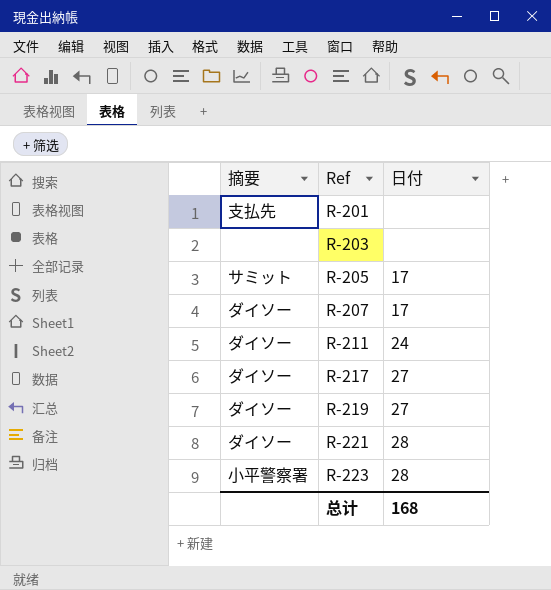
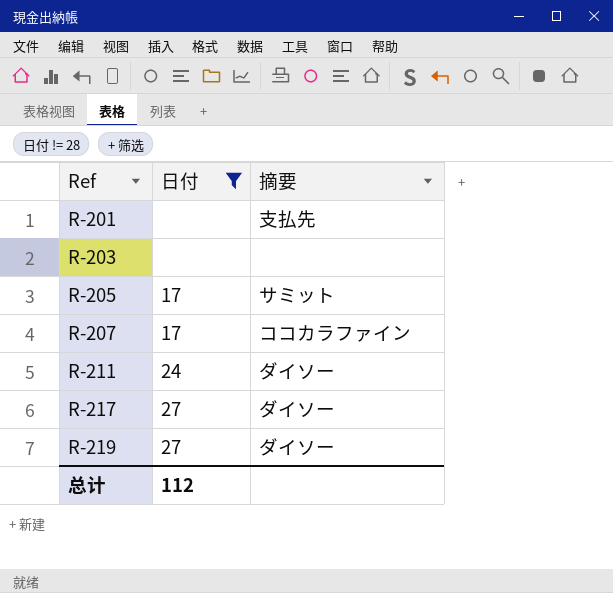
filter: none -> 日付 != 28
column 摘要 | position: 1 -> 3
R-207 | 摘要: ダイソー -> ココカラファイン
总计 | 日付: 168 -> 112

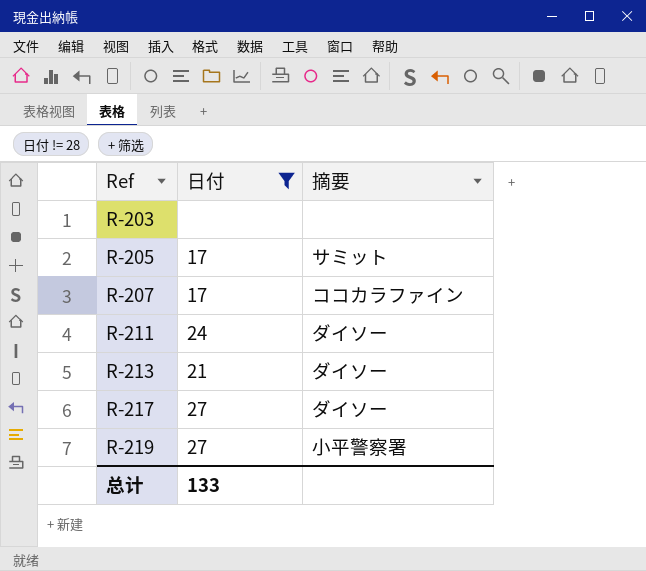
row R-201: none | 支払先 -> none
row R-213: none -> 21 | ダイソー
R-219 | 摘要: ダイソー -> 小平警察署
总计 | 日付: 112 -> 133

